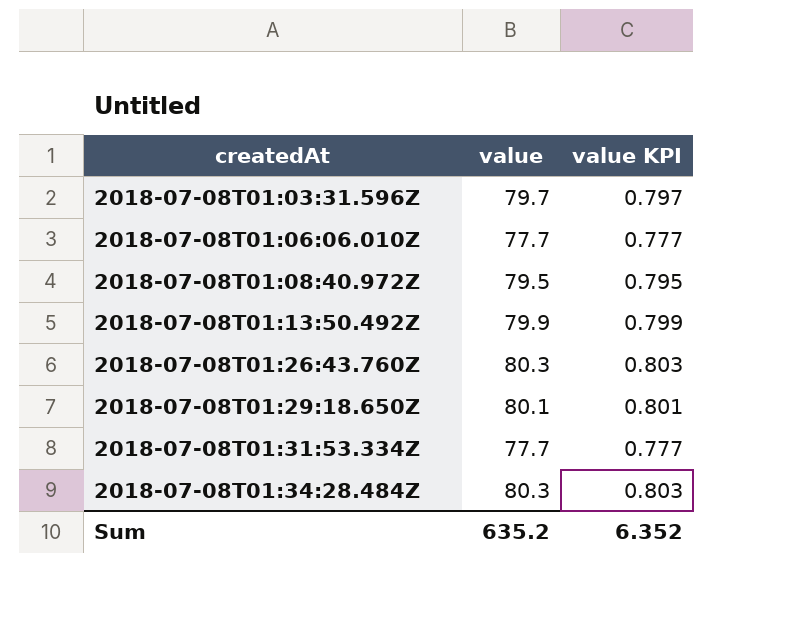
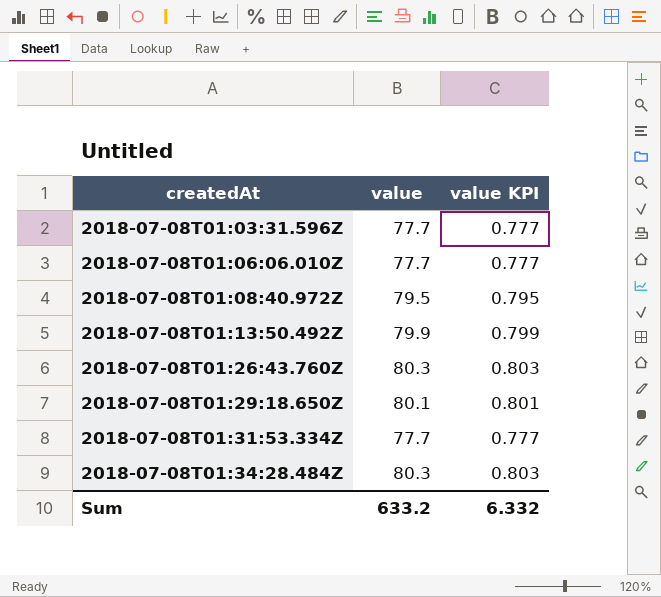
2018-07-08T01:03:31.596Z | value: 79.7 -> 77.7
2018-07-08T01:03:31.596Z | value KPI: 0.797 -> 0.777
Sum | value: 635.2 -> 633.2
Sum | value KPI: 6.352 -> 6.332

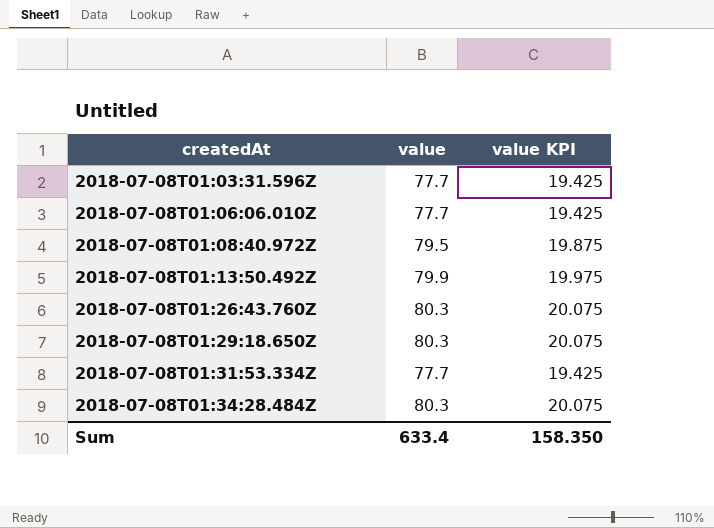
column value KPI | formula: [value] * 0.01 -> [value] * 0.25
2018-07-08T01:29:18.650Z | value: 80.1 -> 80.3
Sum | value: 633.2 -> 633.4
Sum | value KPI: 6.332 -> 158.350

